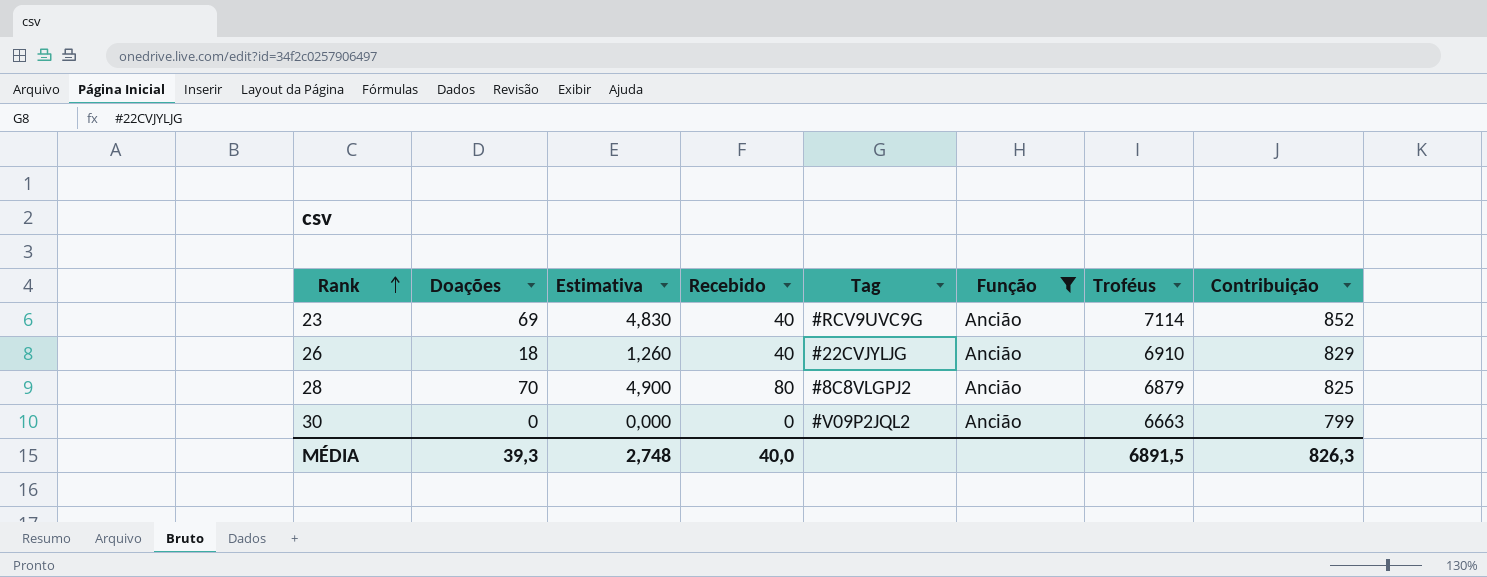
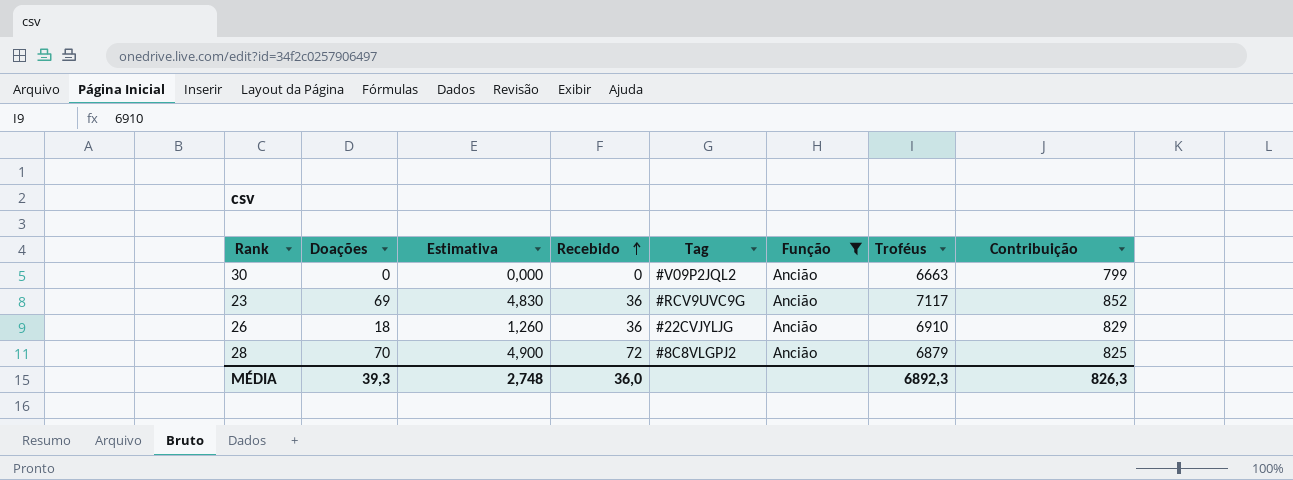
row order: Rank ascending -> Recebido ascending
23 | Recebido: 40 -> 36
23 | Troféus: 7114 -> 7117
26 | Recebido: 40 -> 36
28 | Recebido: 80 -> 72
MÉDIA | Recebido: 40,0 -> 36,0
MÉDIA | Troféus: 6891,5 -> 6892,3

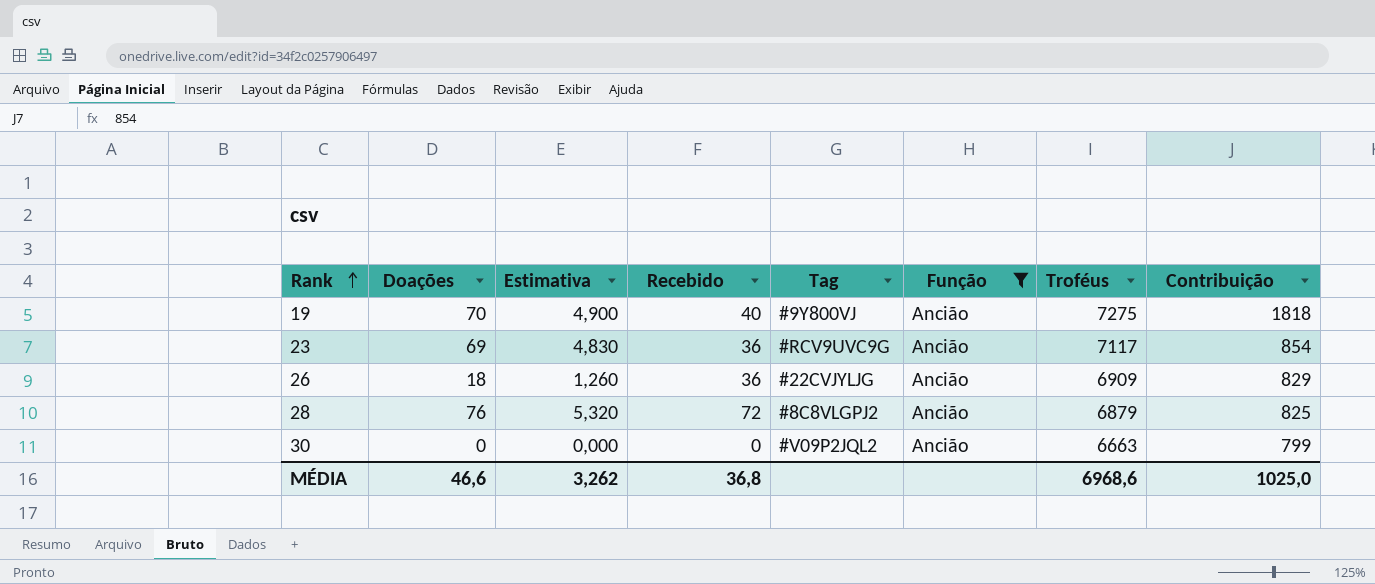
row order: Recebido ascending -> Rank ascending
row 19: none -> 70 | 4,900 | 40 | #9Y800VJ | Ancião | 7275 | 1818
23 | Contribuição: 852 -> 854
26 | Troféus: 6910 -> 6909
28 | Doações: 70 -> 76
28 | Estimativa: 4,900 -> 5,320
MÉDIA | Doações: 39,3 -> 46,6
MÉDIA | Estimativa: 2,748 -> 3,262
MÉDIA | Recebido: 36,0 -> 36,8
MÉDIA | Troféus: 6892,3 -> 6968,6
MÉDIA | Contribuição: 826,3 -> 1025,0

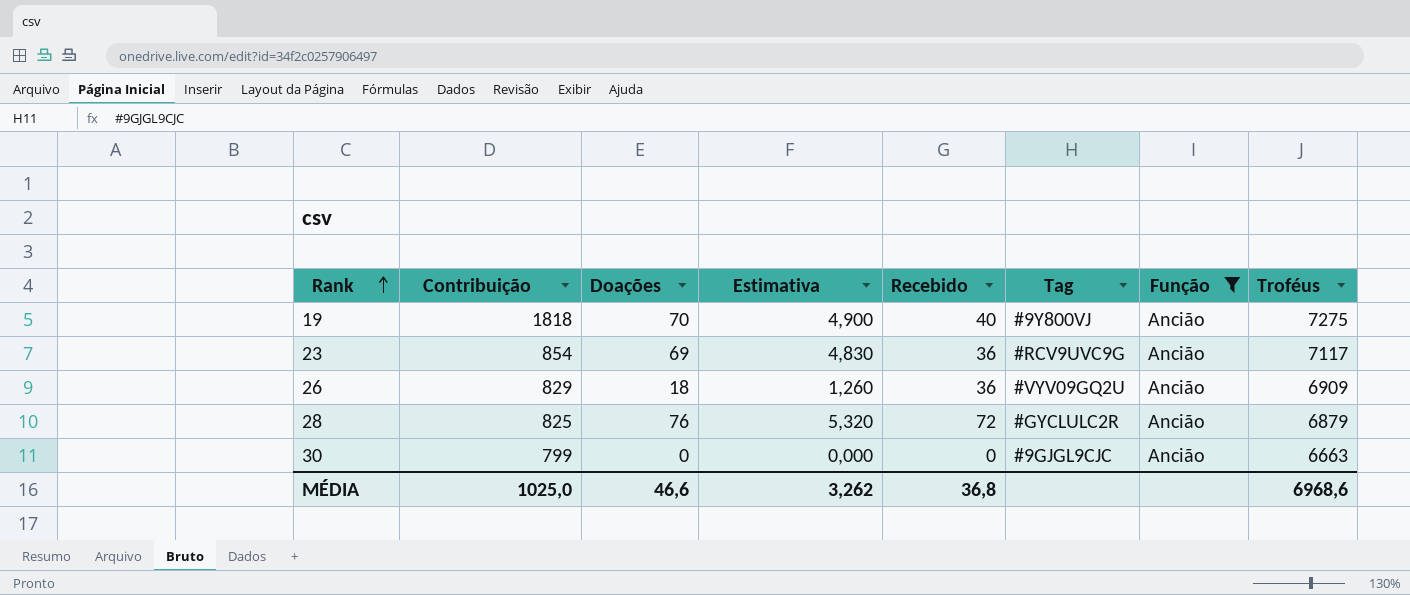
column Contribuição | position: 8 -> 2
26 | Tag: #22CVJYLJG -> #VYV09GQ2U
28 | Tag: #8C8VLGPJ2 -> #GYCLULC2R
30 | Tag: #V09P2JQL2 -> #9GJGL9CJC

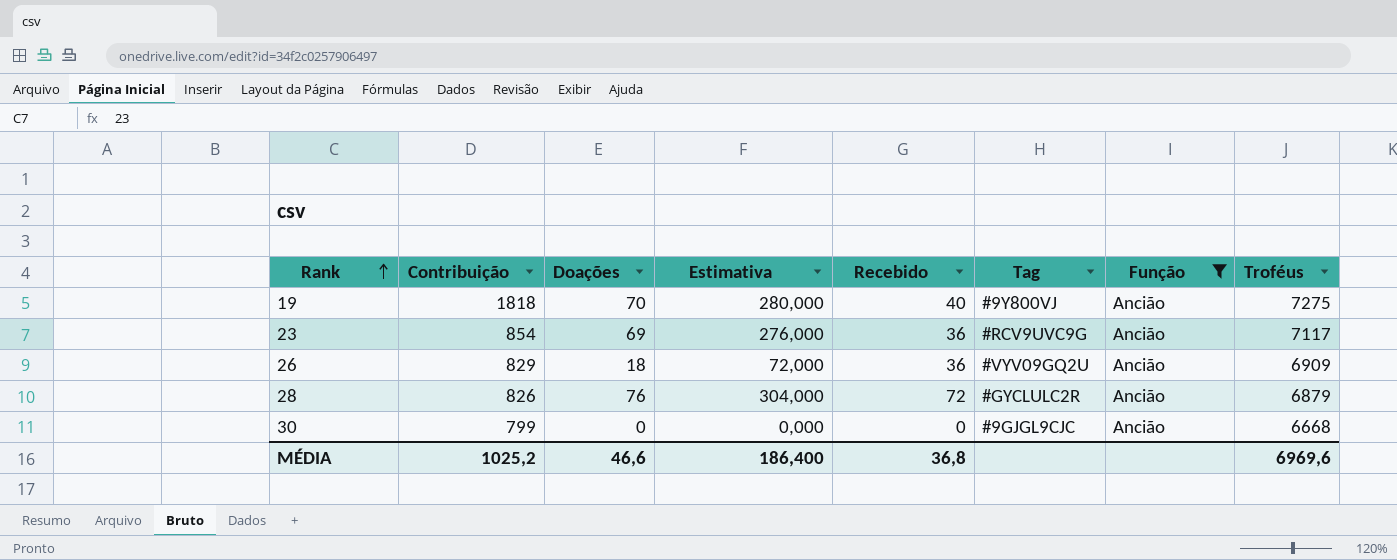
column Estimativa | formula: [Doações] * 0,07 -> [Doações] * 4
28 | Contribuição: 825 -> 826
30 | Troféus: 6663 -> 6668
MÉDIA | Contribuição: 1025,0 -> 1025,2
MÉDIA | Estimativa: 3,262 -> 186,400
MÉDIA | Troféus: 6968,6 -> 6969,6

